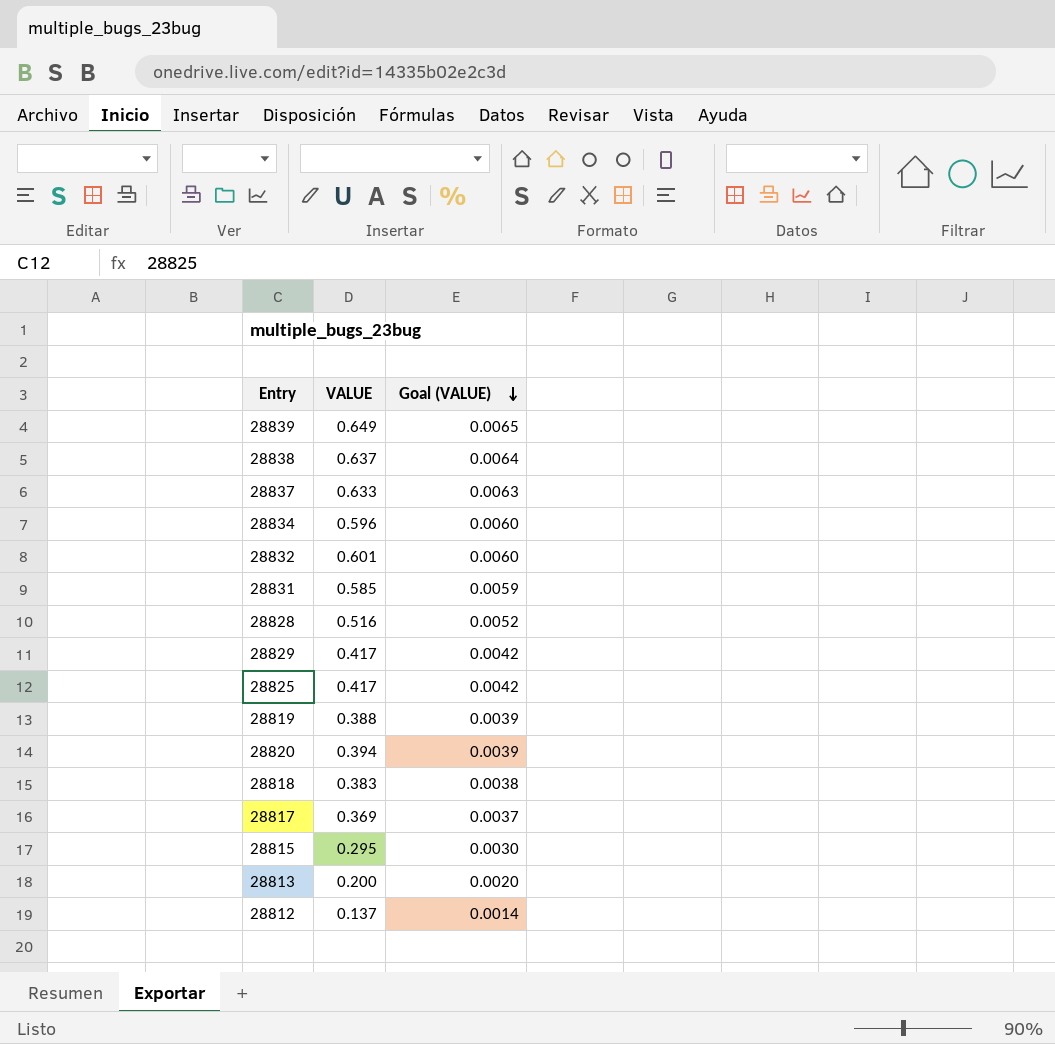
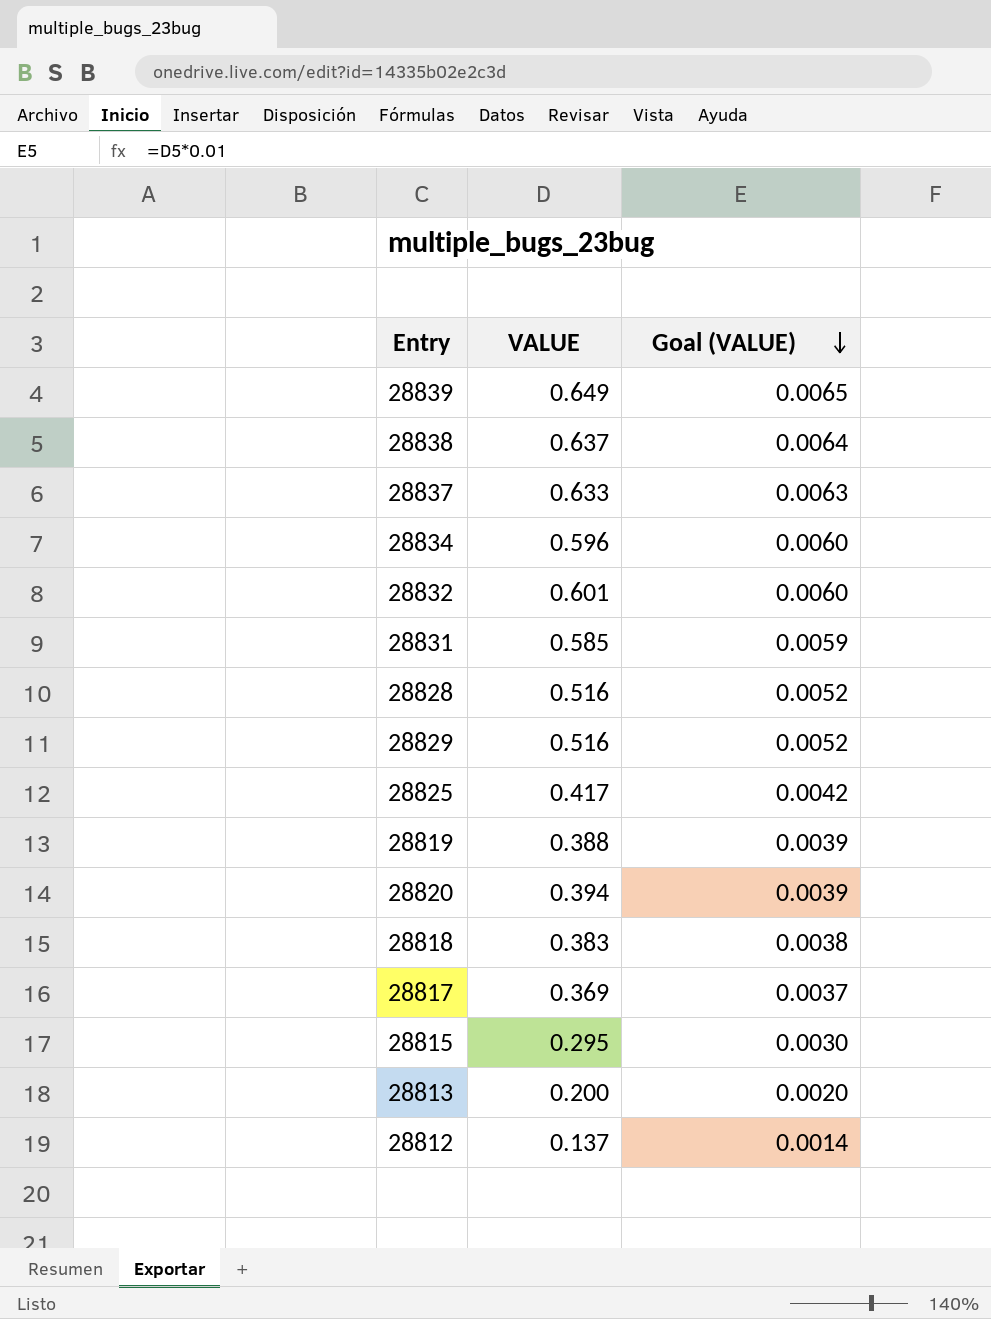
28829 | VALUE: 0.417 -> 0.516
28829 | Goal (VALUE): 0.0042 -> 0.0052

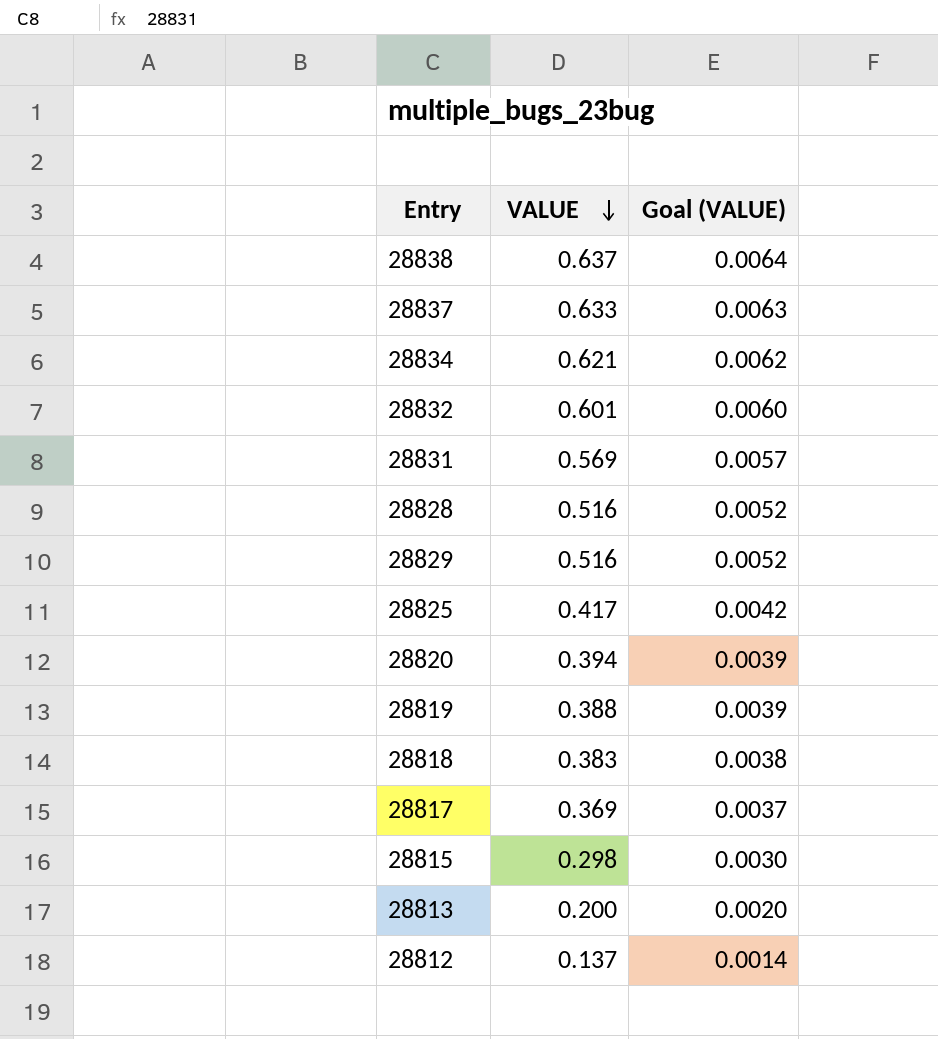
row order: Goal (VALUE) descending -> VALUE descending
row 28839: 0.649 | 0.0065 -> none
28834 | VALUE: 0.596 -> 0.621
28834 | Goal (VALUE): 0.0060 -> 0.0062
28831 | VALUE: 0.585 -> 0.569
28831 | Goal (VALUE): 0.0059 -> 0.0057
28815 | VALUE: 0.295 -> 0.298

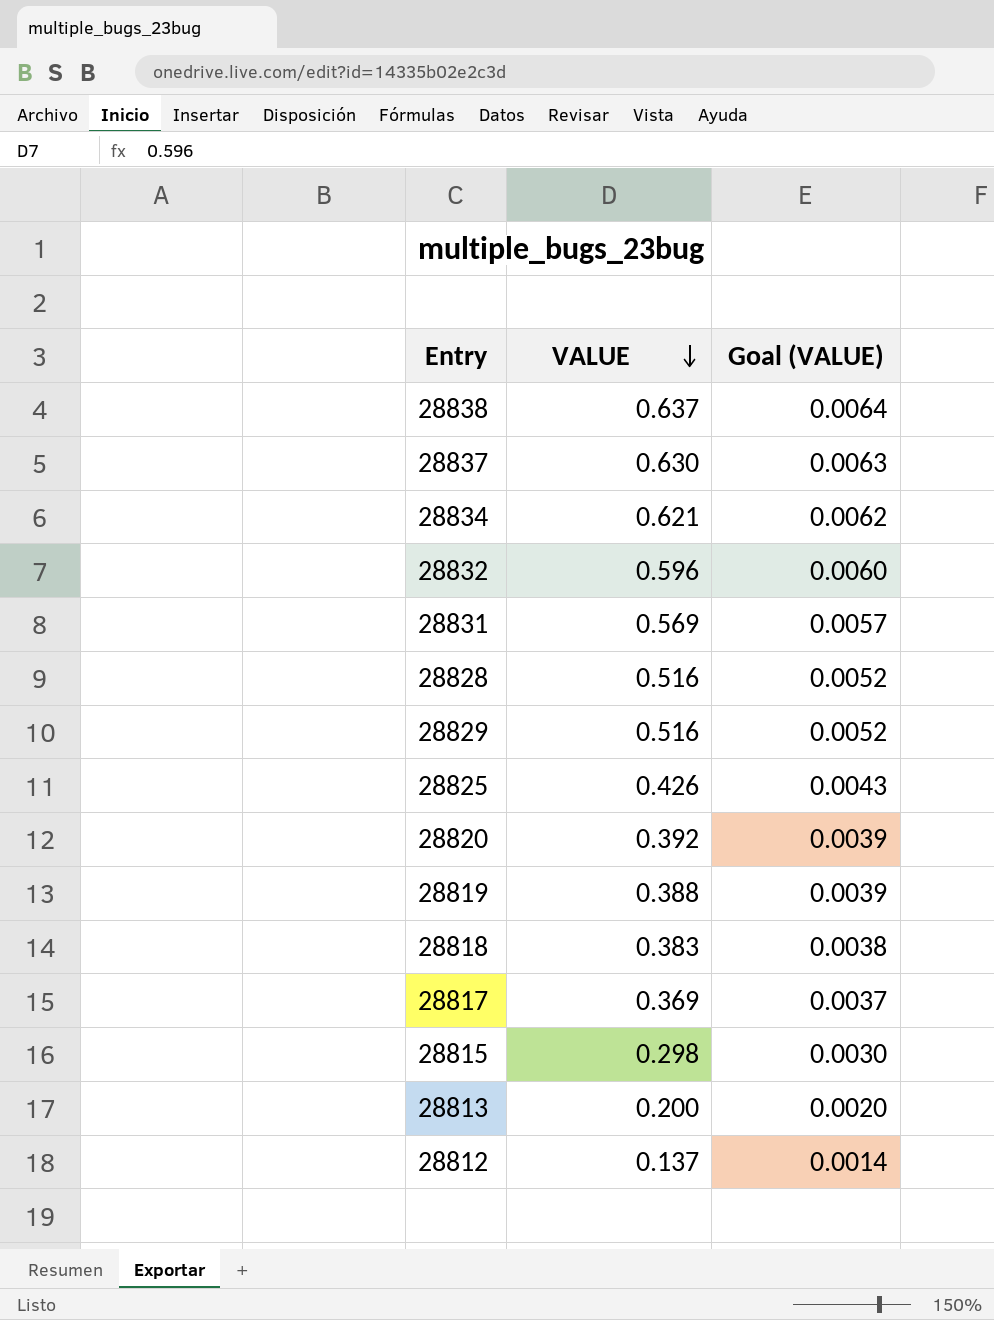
28837 | VALUE: 0.633 -> 0.630
28832 | VALUE: 0.601 -> 0.596
28825 | VALUE: 0.417 -> 0.426
28825 | Goal (VALUE): 0.0042 -> 0.0043
28820 | VALUE: 0.394 -> 0.392

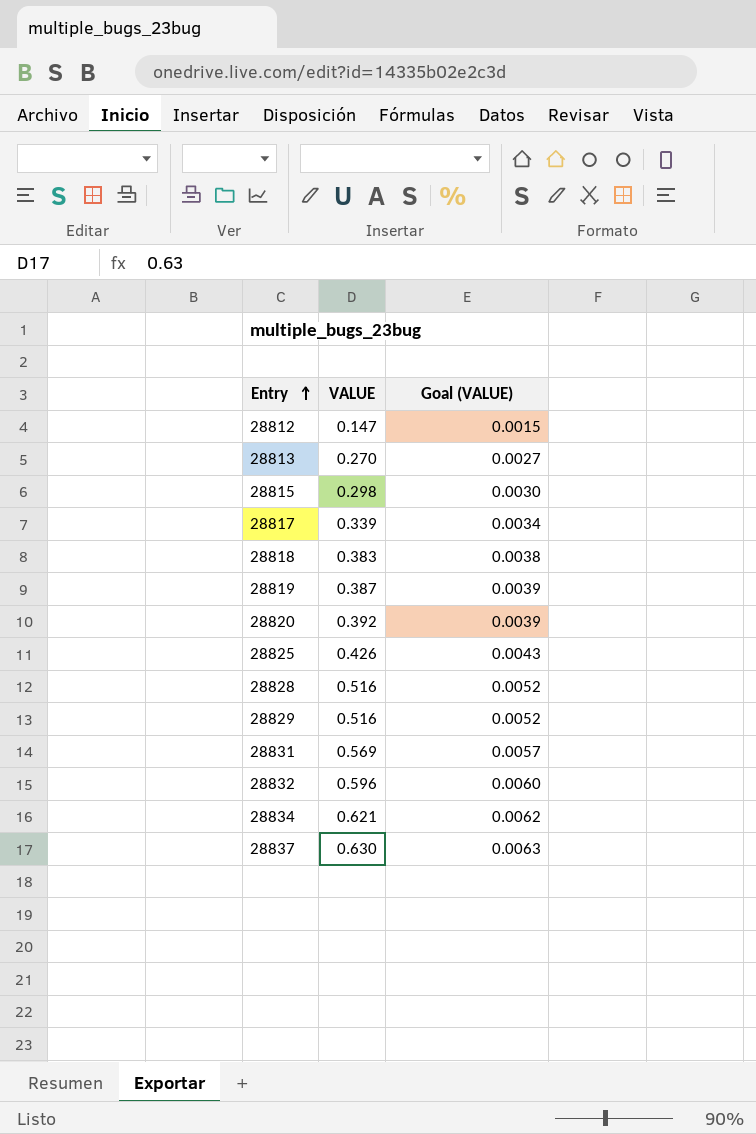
row order: VALUE descending -> Entry ascending
row 28838: 0.637 | 0.0064 -> none
28812 | VALUE: 0.137 -> 0.147
28812 | Goal (VALUE): 0.0014 -> 0.0015
28813 | VALUE: 0.200 -> 0.270
28813 | Goal (VALUE): 0.0020 -> 0.0027
28817 | VALUE: 0.369 -> 0.339
28817 | Goal (VALUE): 0.0037 -> 0.0034
28819 | VALUE: 0.388 -> 0.387

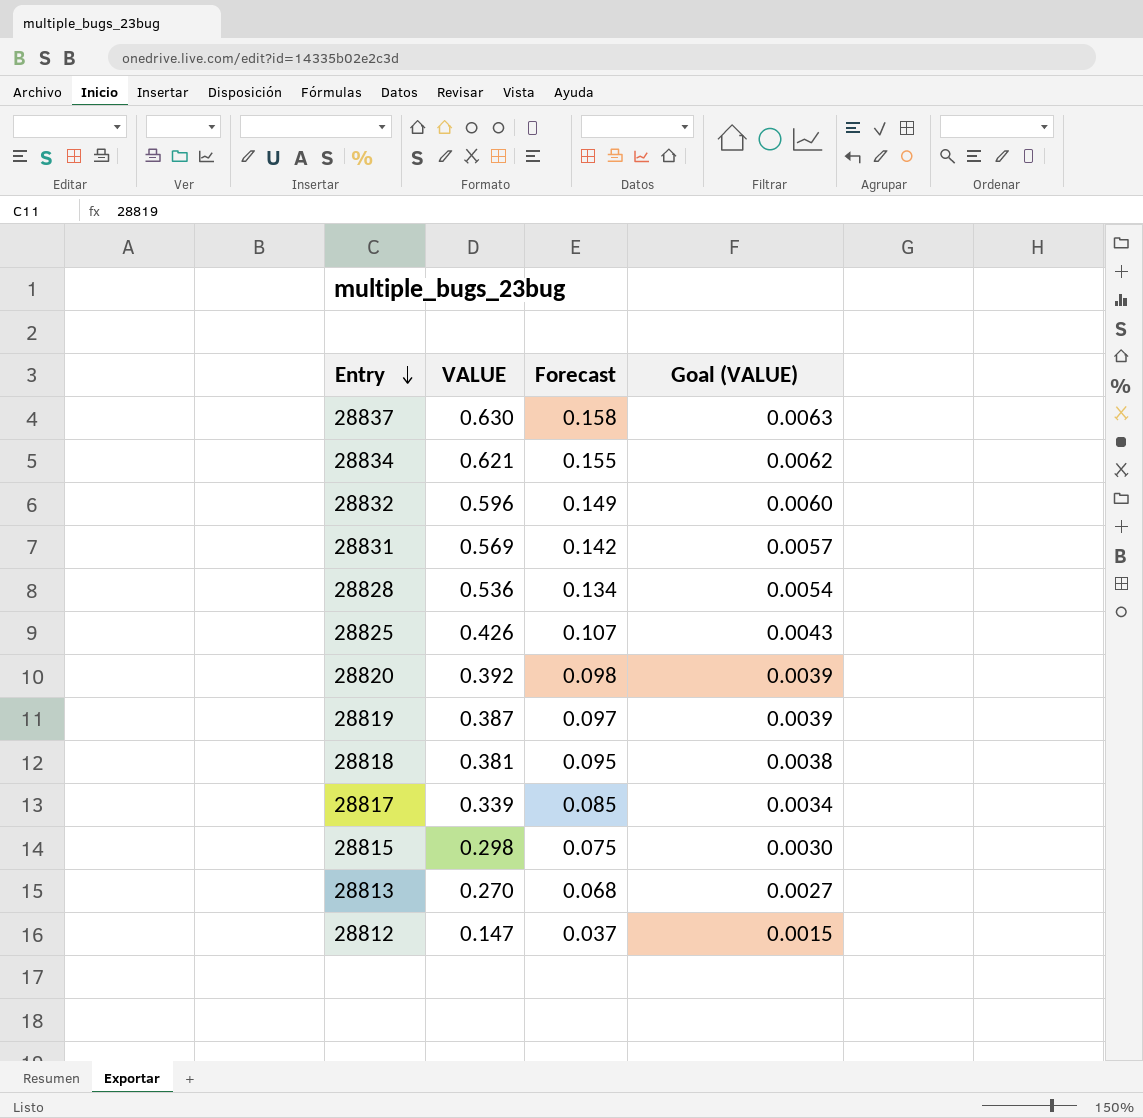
row order: Entry ascending -> Entry descending
column Forecast | formula: none -> [VALUE] * 0.25
row 28829: 0.516 | 0.0052 -> none
28828 | VALUE: 0.516 -> 0.536
28828 | Goal (VALUE): 0.0052 -> 0.0054
28818 | VALUE: 0.383 -> 0.381

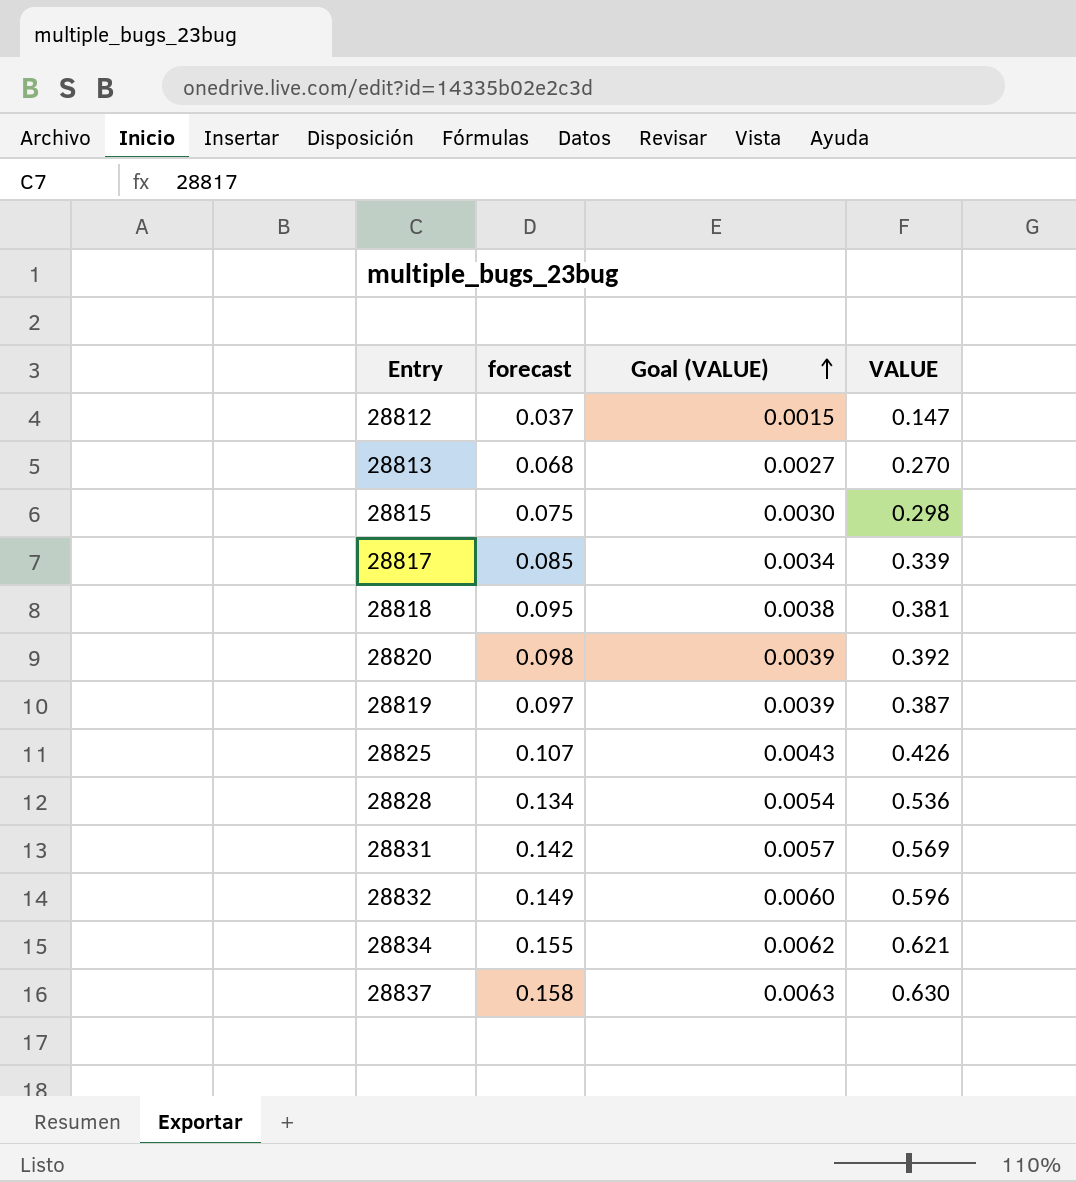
row order: Entry descending -> Goal (VALUE) ascending
column name: Forecast -> forecast
column VALUE | position: 2 -> 4

